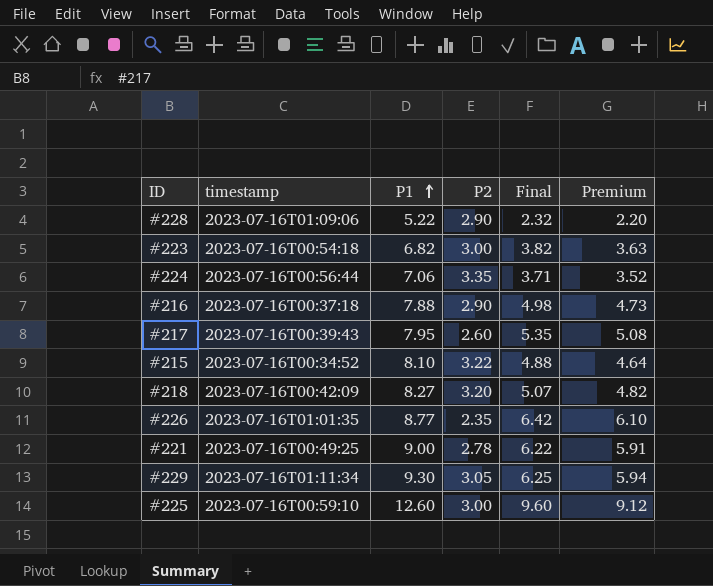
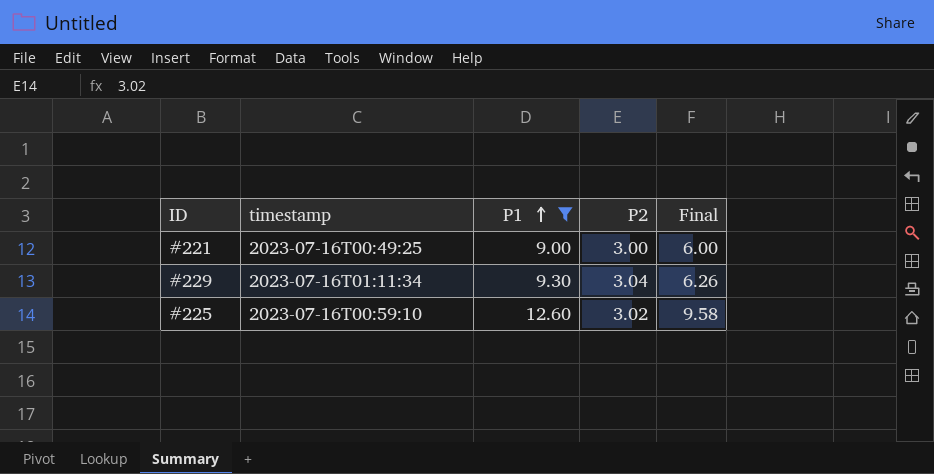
filter: none -> P1 >= 9.00
column Premium | formula: [Final] * 0.95 -> none
#221 | P2: 2.78 -> 3.00
#221 | Final: 6.22 -> 6.00
#229 | P2: 3.05 -> 3.04
#229 | Final: 6.25 -> 6.26
#225 | P2: 3.00 -> 3.02
#225 | Final: 9.60 -> 9.58

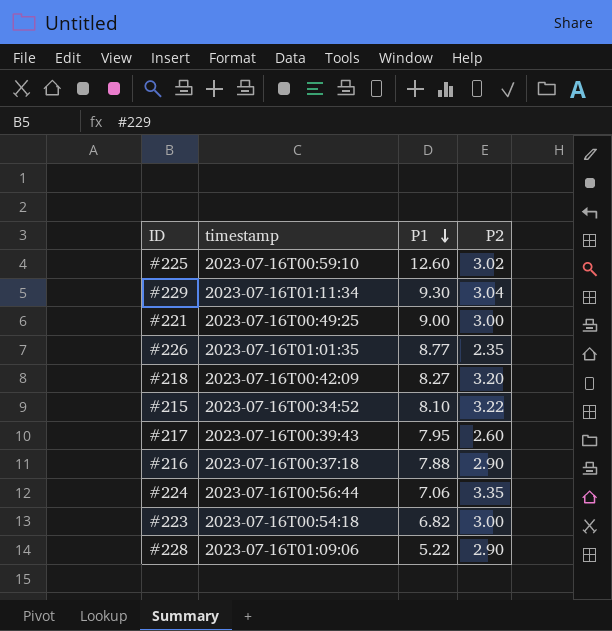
filter: P1 >= 9.00 -> none
row order: P1 ascending -> P1 descending
column Final | formula: [P1] - [P2] -> none

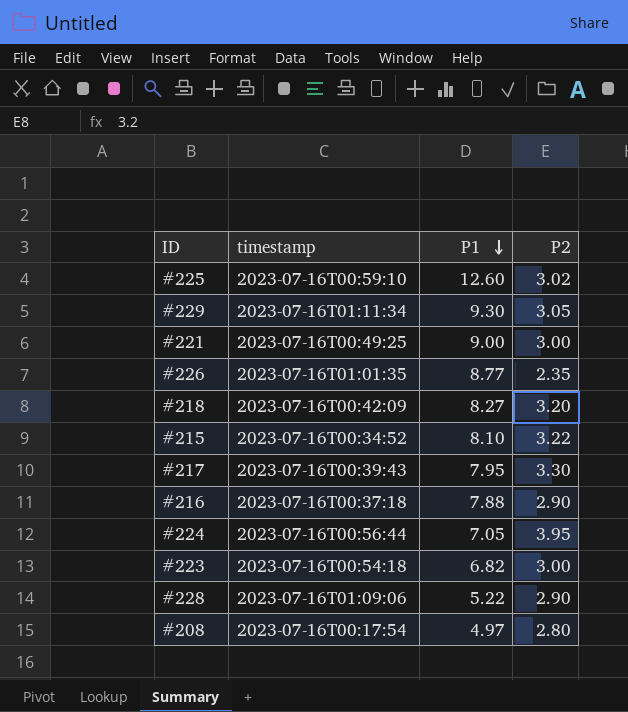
#229 | P2: 3.04 -> 3.05
#217 | P2: 2.60 -> 3.30
#224 | P1: 7.06 -> 7.05
#224 | P2: 3.35 -> 3.95
row #208: none -> 2023-07-16T00:17:54 | 4.97 | 2.80

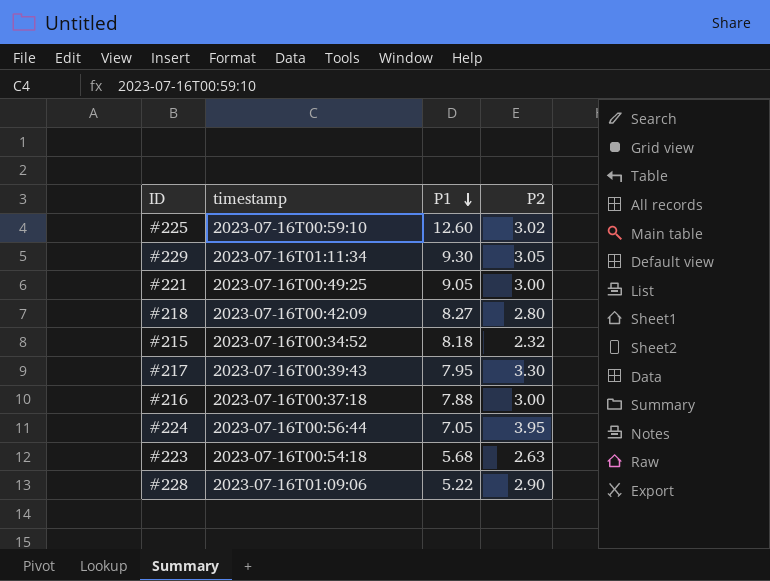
row #226: 2023-07-16T01:01:35 | 8.77 | 2.35 -> none
row #208: 2023-07-16T00:17:54 | 4.97 | 2.80 -> none
#221 | P1: 9.00 -> 9.05
#218 | P2: 3.20 -> 2.80
#215 | P1: 8.10 -> 8.18
#215 | P2: 3.22 -> 2.32
#216 | P2: 2.90 -> 3.00
#223 | P1: 6.82 -> 5.68
#223 | P2: 3.00 -> 2.63

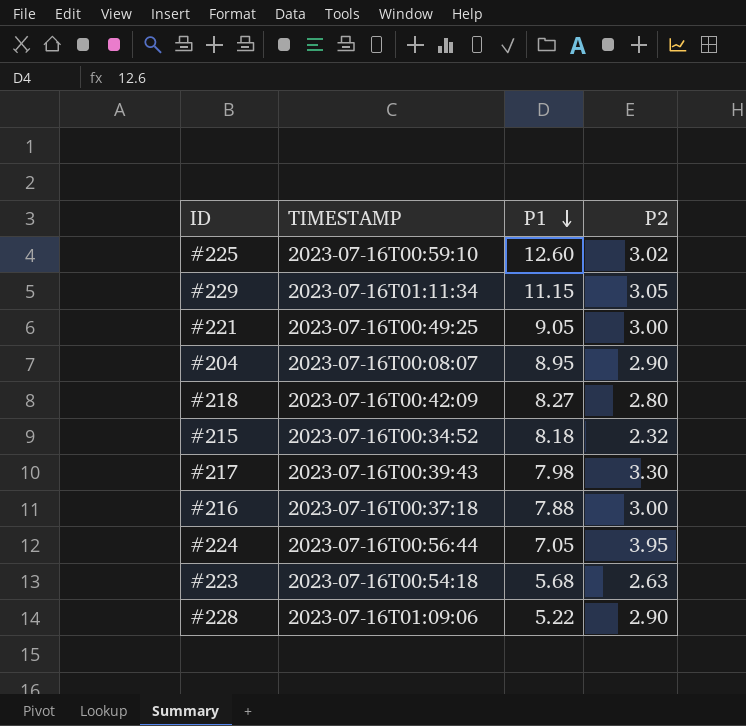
column name: timestamp -> TIMESTAMP
#229 | P1: 9.30 -> 11.15
row #204: none -> 2023-07-16T00:08:07 | 8.95 | 2.90
#217 | P1: 7.95 -> 7.98

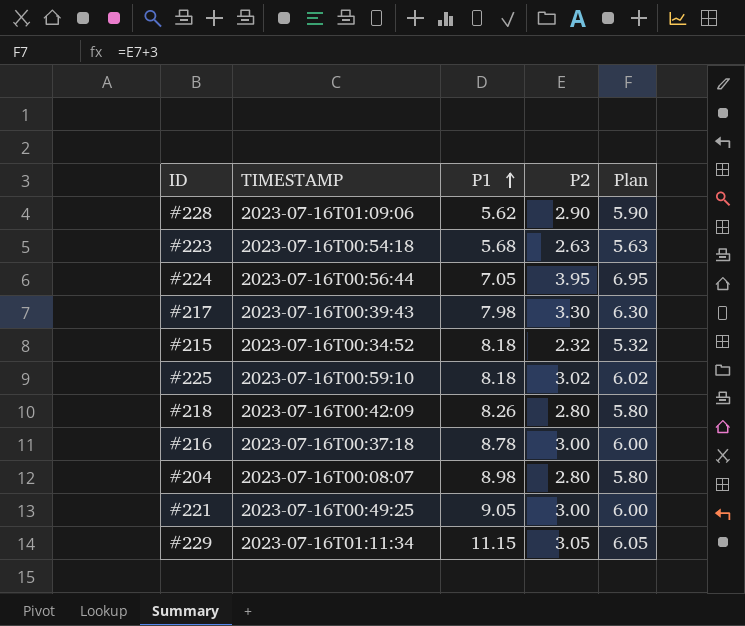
row order: P1 descending -> P1 ascending
column Plan | formula: none -> [P2] + 3
#228 | P1: 5.22 -> 5.62
#225 | P1: 12.60 -> 8.18
#218 | P1: 8.27 -> 8.26
#216 | P1: 7.88 -> 8.78
#204 | P1: 8.95 -> 8.98
#204 | P2: 2.90 -> 2.80

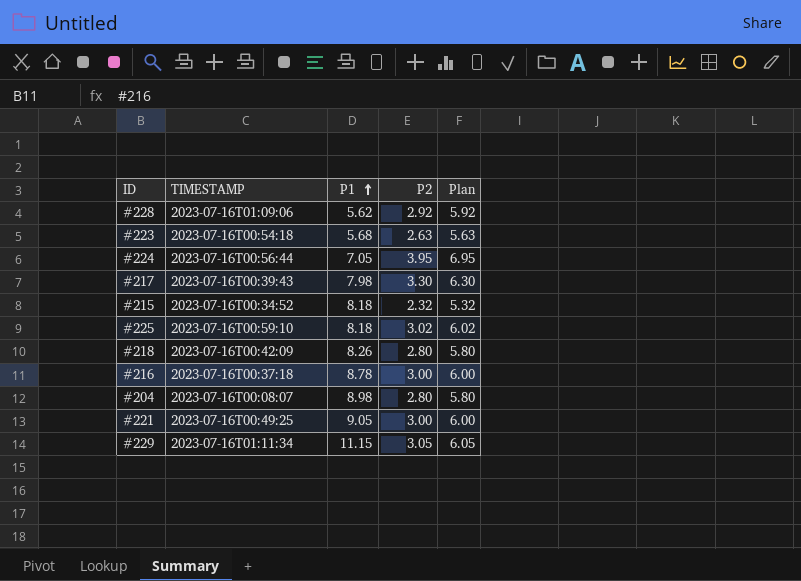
#228 | P2: 2.90 -> 2.92
#228 | Plan: 5.90 -> 5.92

